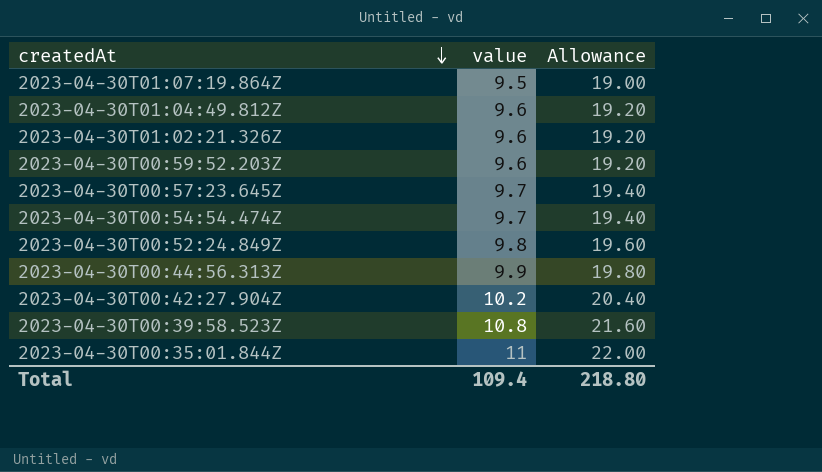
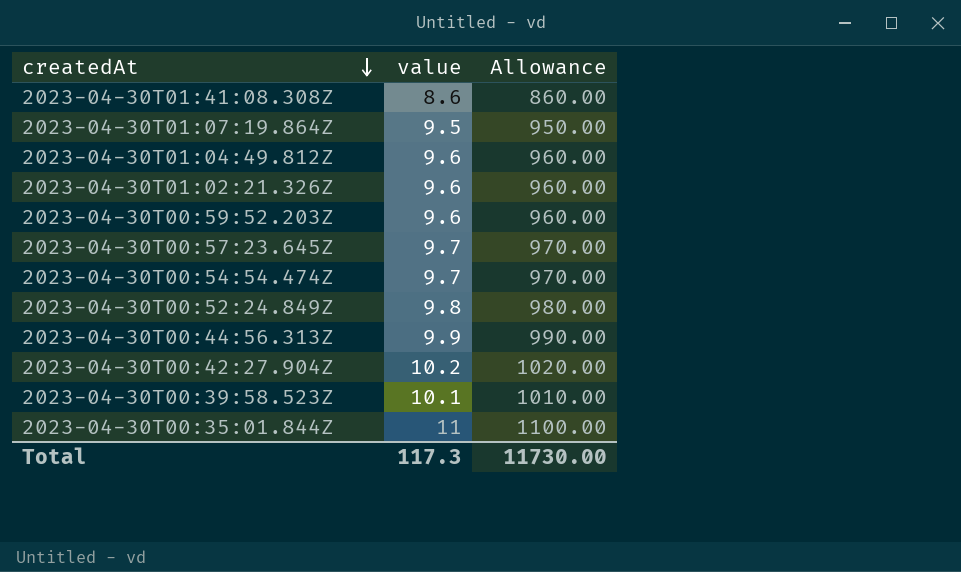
column Allowance | formula: [value] * 2 -> [value] * 100
row 2023-04-30T01:41:08.308Z: none -> 8.6 | 860.00
2023-04-30T00:39:58.523Z | value: 10.8 -> 10.1
Total | value: 109.4 -> 117.3
Total | Allowance: 218.80 -> 11730.00

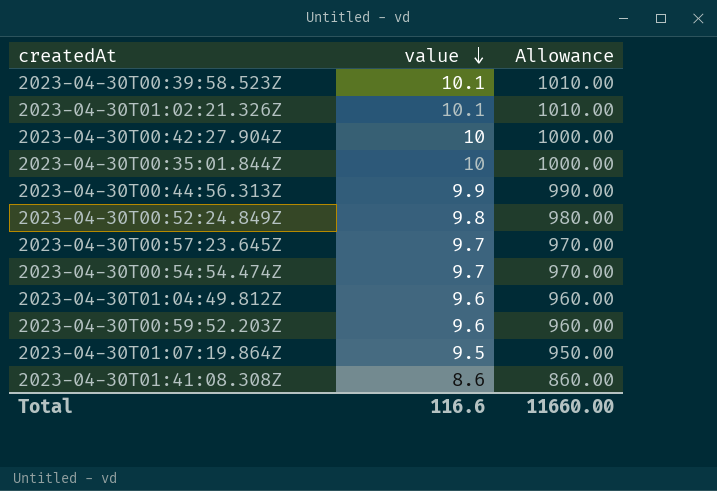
row order: createdAt descending -> value descending
2023-04-30T01:02:21.326Z | value: 9.6 -> 10.1
2023-04-30T01:02:21.326Z | Allowance: 960.00 -> 1010.00
2023-04-30T00:42:27.904Z | value: 10.2 -> 10
2023-04-30T00:42:27.904Z | Allowance: 1020.00 -> 1000.00
2023-04-30T00:35:01.844Z | value: 11 -> 10
2023-04-30T00:35:01.844Z | Allowance: 1100.00 -> 1000.00
Total | value: 117.3 -> 116.6
Total | Allowance: 11730.00 -> 11660.00

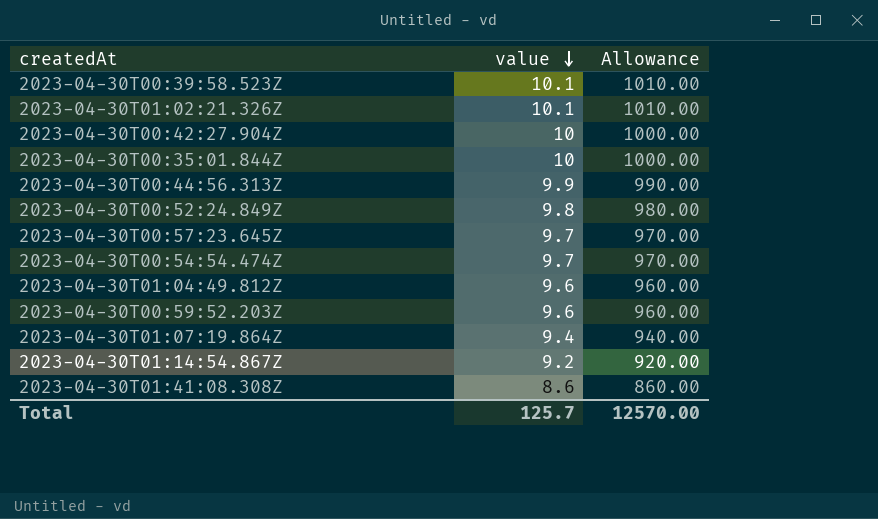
2023-04-30T01:07:19.864Z | value: 9.5 -> 9.4
2023-04-30T01:07:19.864Z | Allowance: 950.00 -> 940.00
row 2023-04-30T01:14:54.867Z: none -> 9.2 | 920.00
Total | value: 116.6 -> 125.7
Total | Allowance: 11660.00 -> 12570.00

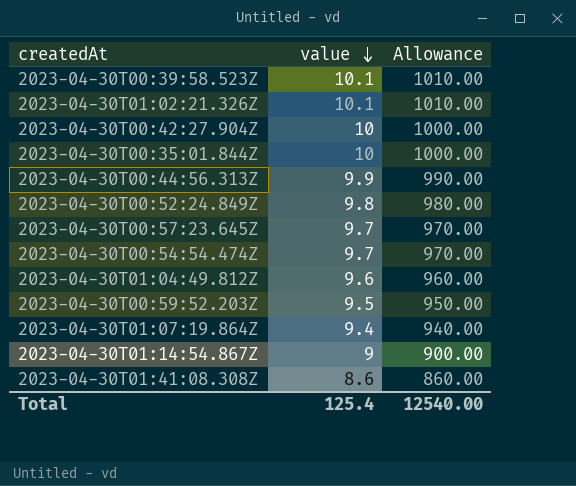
2023-04-30T00:59:52.203Z | value: 9.6 -> 9.5
2023-04-30T00:59:52.203Z | Allowance: 960.00 -> 950.00
2023-04-30T01:14:54.867Z | value: 9.2 -> 9
2023-04-30T01:14:54.867Z | Allowance: 920.00 -> 900.00
Total | value: 125.7 -> 125.4
Total | Allowance: 12570.00 -> 12540.00

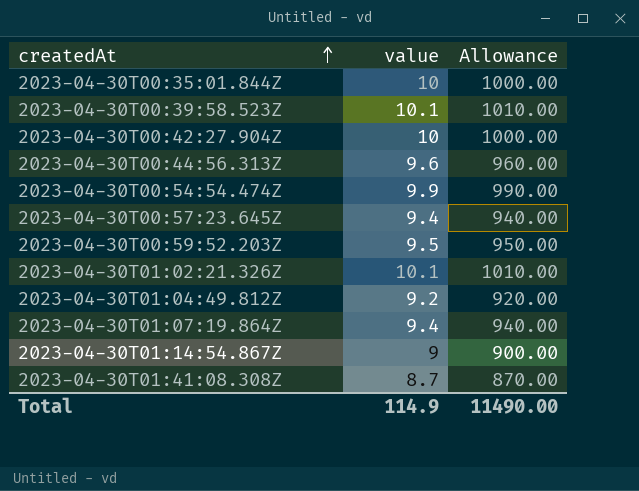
row order: value descending -> createdAt ascending
row 2023-04-30T00:52:24.849Z: 9.8 | 980.00 -> none
2023-04-30T00:44:56.313Z | value: 9.9 -> 9.6
2023-04-30T00:44:56.313Z | Allowance: 990.00 -> 960.00
2023-04-30T00:54:54.474Z | value: 9.7 -> 9.9
2023-04-30T00:54:54.474Z | Allowance: 970.00 -> 990.00
2023-04-30T00:57:23.645Z | value: 9.7 -> 9.4
2023-04-30T00:57:23.645Z | Allowance: 970.00 -> 940.00
2023-04-30T01:04:49.812Z | value: 9.6 -> 9.2
2023-04-30T01:04:49.812Z | Allowance: 960.00 -> 920.00
2023-04-30T01:41:08.308Z | value: 8.6 -> 8.7
2023-04-30T01:41:08.308Z | Allowance: 860.00 -> 870.00
Total | value: 125.4 -> 114.9
Total | Allowance: 12540.00 -> 11490.00

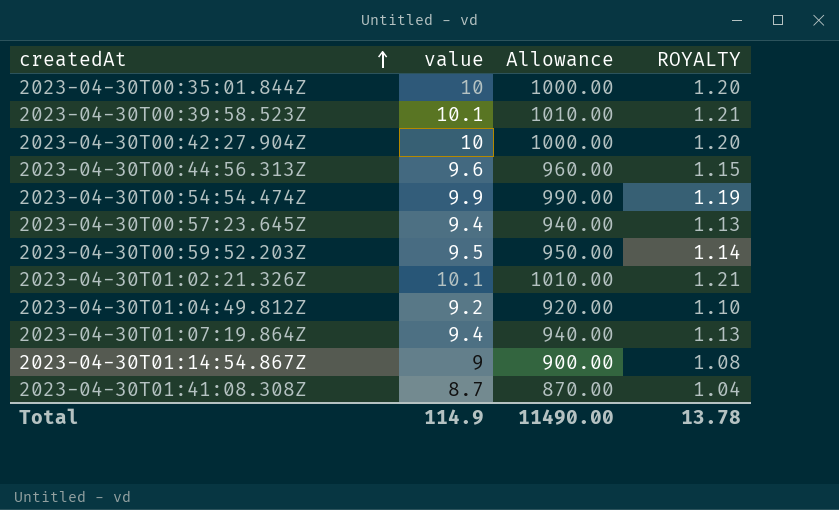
column ROYALTY | formula: none -> [value] * 0.12

